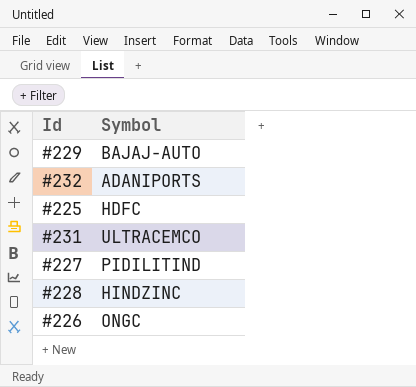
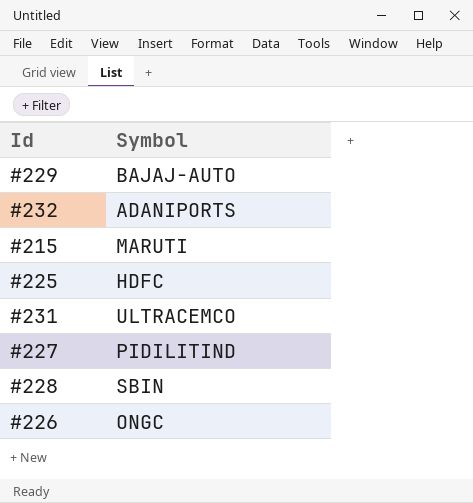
row #215: none -> MARUTI
#228 | Symbol: HINDZINC -> SBIN

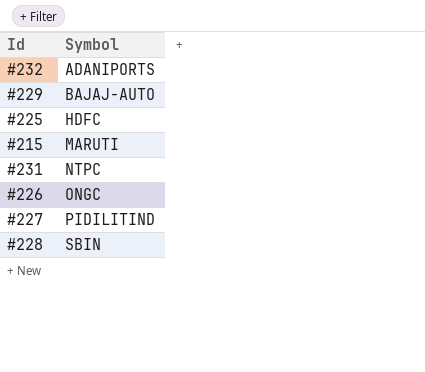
row order: none -> Symbol ascending
#231 | Symbol: ULTRACEMCO -> NTPC

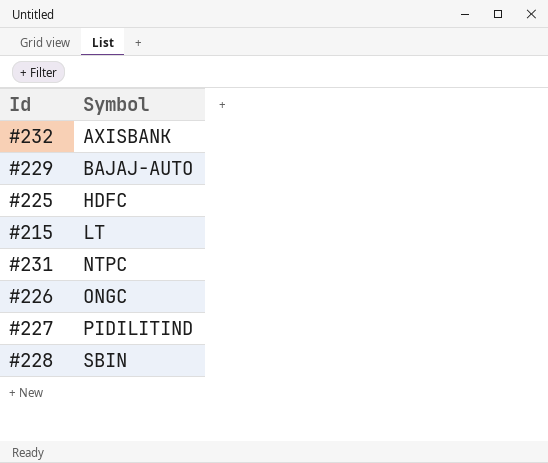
#232 | Symbol: ADANIPORTS -> AXISBANK
#215 | Symbol: MARUTI -> LT

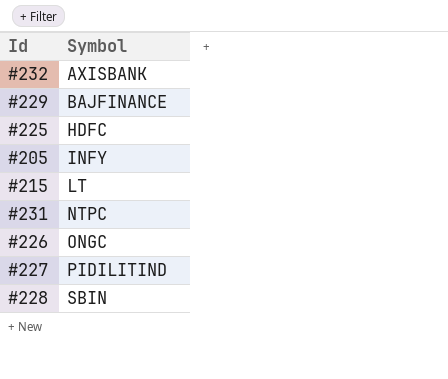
#229 | Symbol: BAJAJ-AUTO -> BAJFINANCE
row #205: none -> INFY

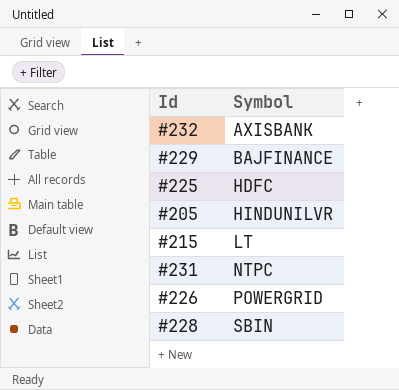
row #227: PIDILITIND -> none
#205 | Symbol: INFY -> HINDUNILVR
#226 | Symbol: ONGC -> POWERGRID

